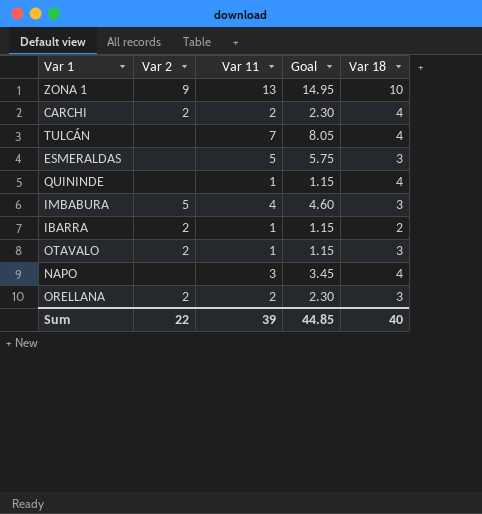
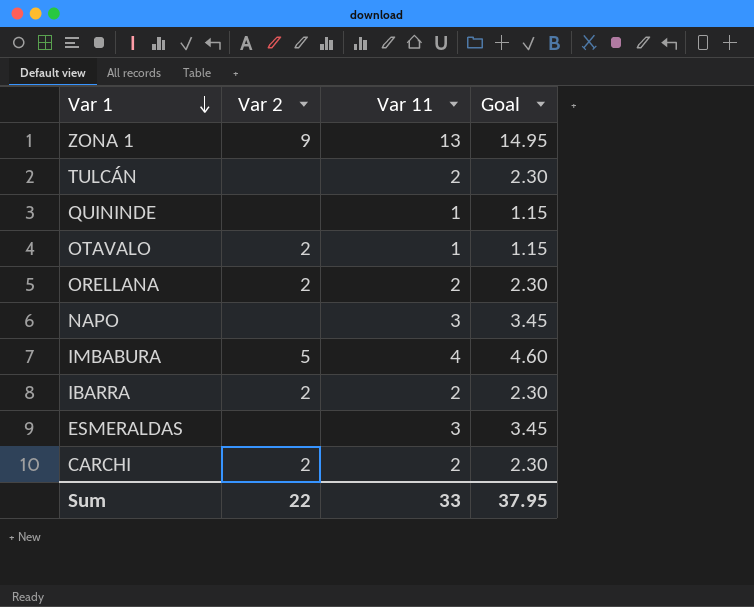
row order: none -> Var 1 descending
column Var 18 | position: 5 -> none
TULCÁN | Var 11: 7 -> 2
TULCÁN | Goal: 8.05 -> 2.30
IBARRA | Var 11: 1 -> 2
IBARRA | Goal: 1.15 -> 2.30
ESMERALDAS | Var 11: 5 -> 3
ESMERALDAS | Goal: 5.75 -> 3.45
Sum | Var 11: 39 -> 33
Sum | Goal: 44.85 -> 37.95

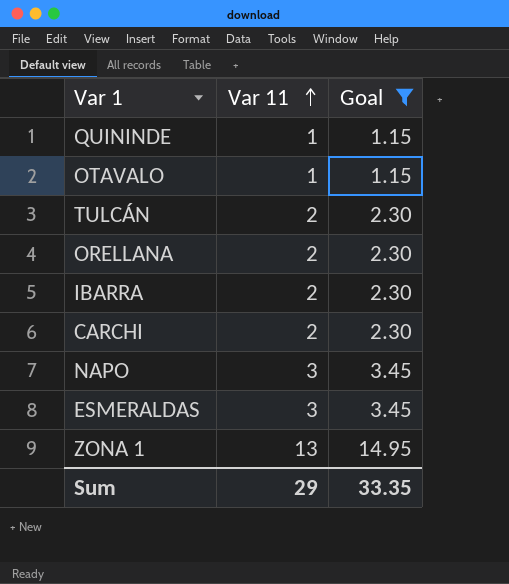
filter: none -> Goal != 4.60
row order: Var 1 descending -> Var 11 ascending
column Var 2 | position: 2 -> none
Sum | Var 11: 33 -> 29
Sum | Goal: 37.95 -> 33.35

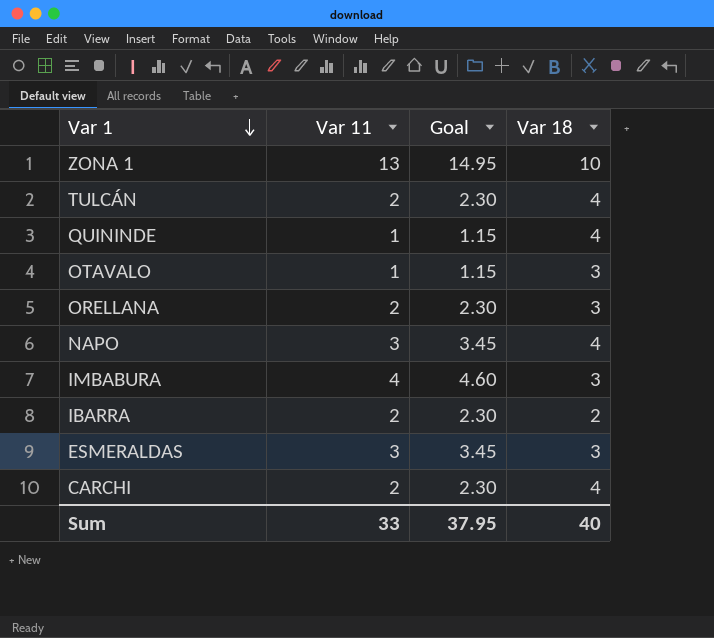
filter: Goal != 4.60 -> none
row order: Var 11 ascending -> Var 1 descending
column Var 18 | position: none -> 4
Sum | Var 11: 29 -> 33
Sum | Goal: 33.35 -> 37.95

